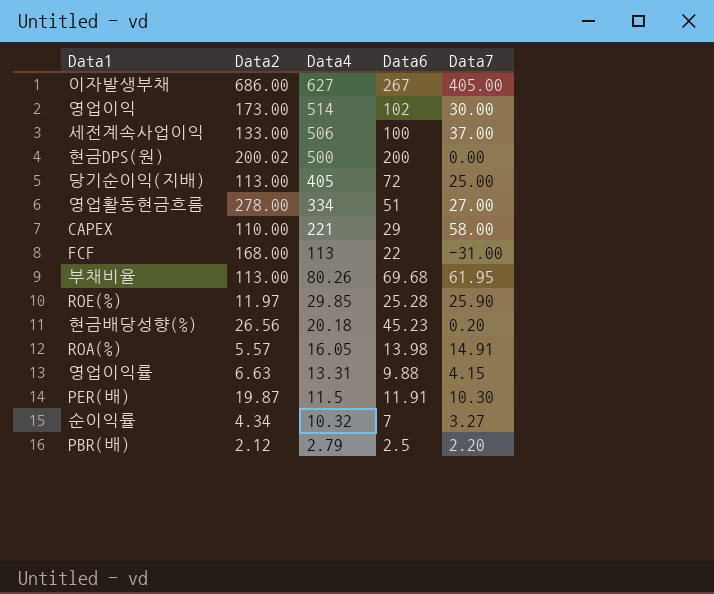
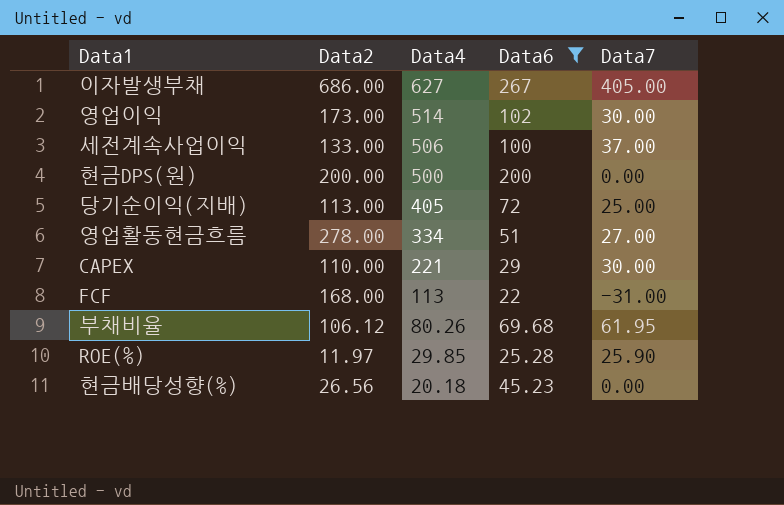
filter: none -> Data6 >= 22
현금DPS(원) | Data2: 200.02 -> 200.00
CAPEX | Data7: 58.00 -> 30.00
부채비율 | Data2: 113.00 -> 106.12
현금배당성향(%) | Data7: 0.20 -> 0.00

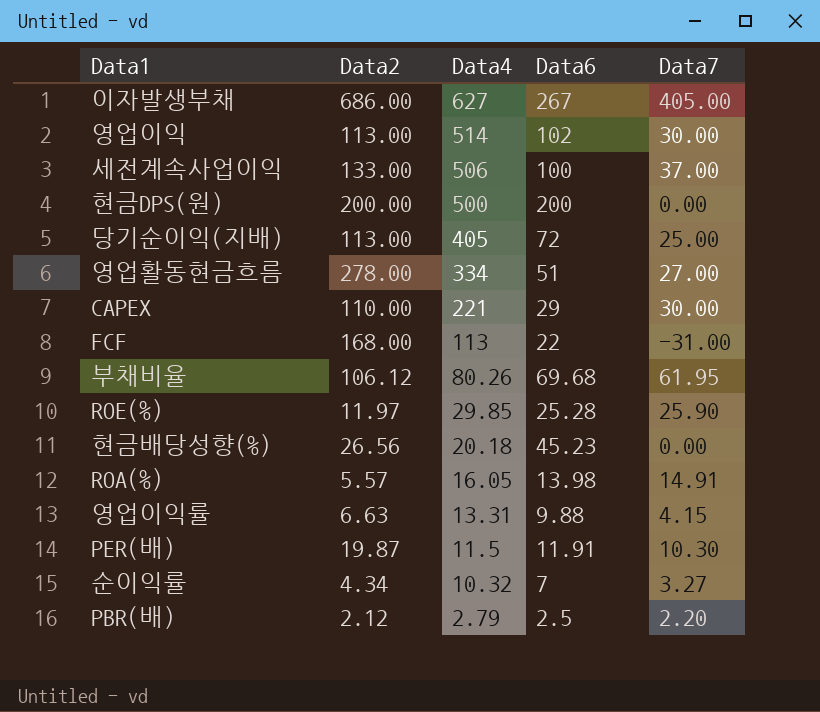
filter: Data6 >= 22 -> none
영업이익 | Data2: 173.00 -> 113.00

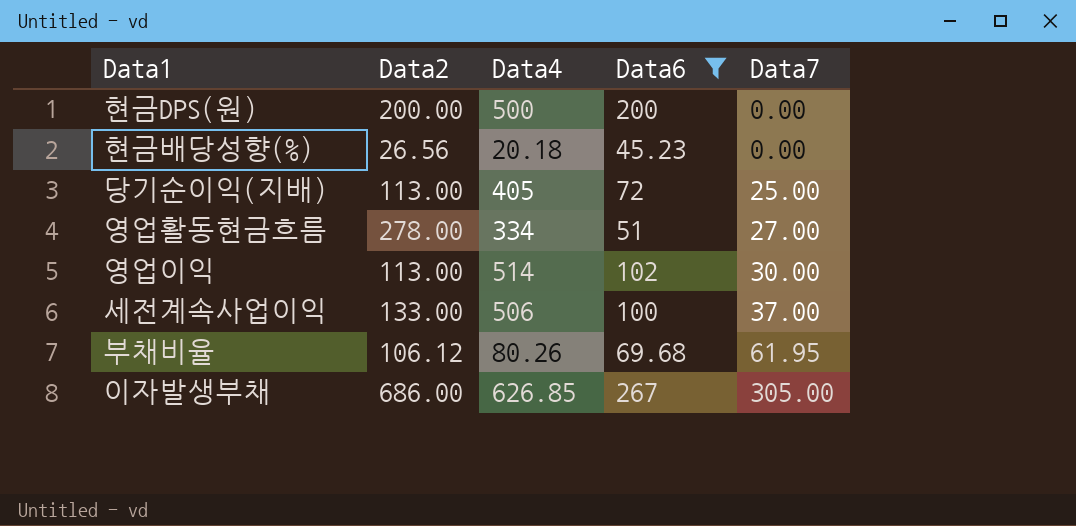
filter: none -> Data6 >= 45.23
row order: Data4 descending -> Data7 ascending
이자발생부채 | Data4: 627 -> 626.85
이자발생부채 | Data7: 405.00 -> 305.00

